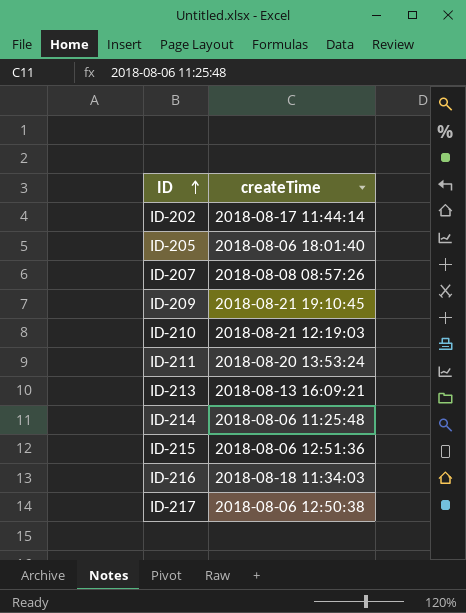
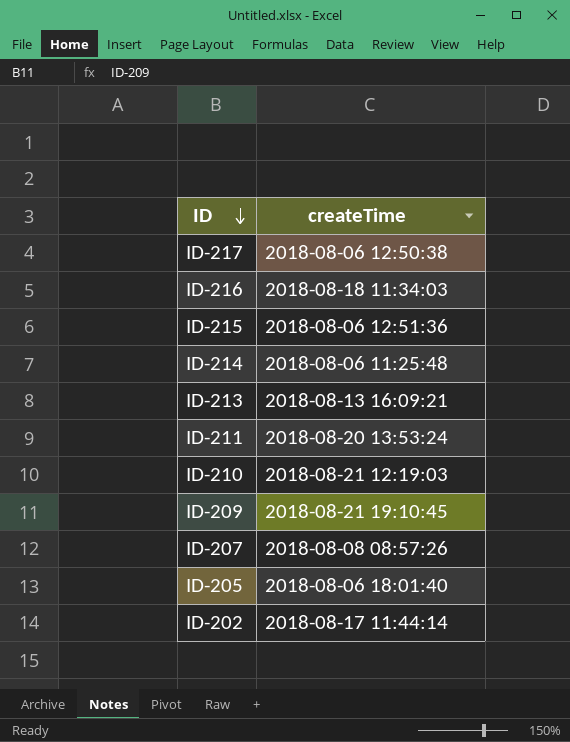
row order: ID ascending -> ID descending

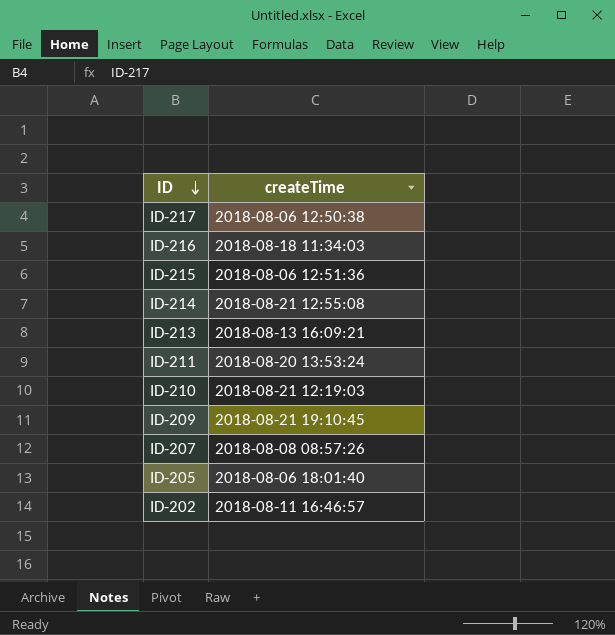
ID-214 | createTime: 2018-08-06 11:25:48 -> 2018-08-21 12:55:08
ID-202 | createTime: 2018-08-17 11:44:14 -> 2018-08-11 16:46:57

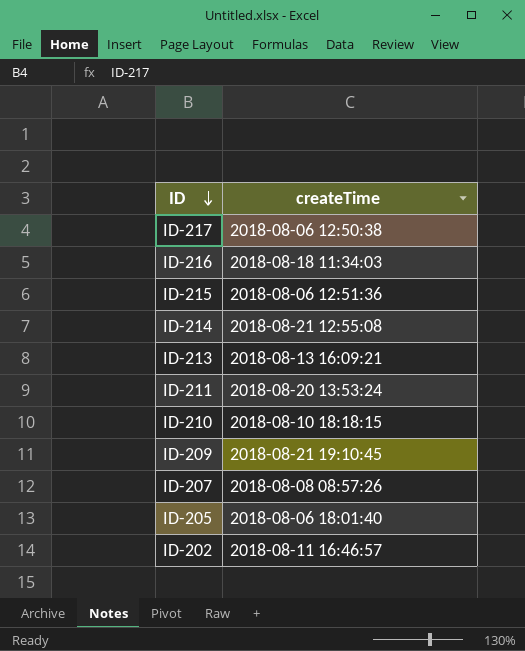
ID-210 | createTime: 2018-08-21 12:19:03 -> 2018-08-10 18:18:15

